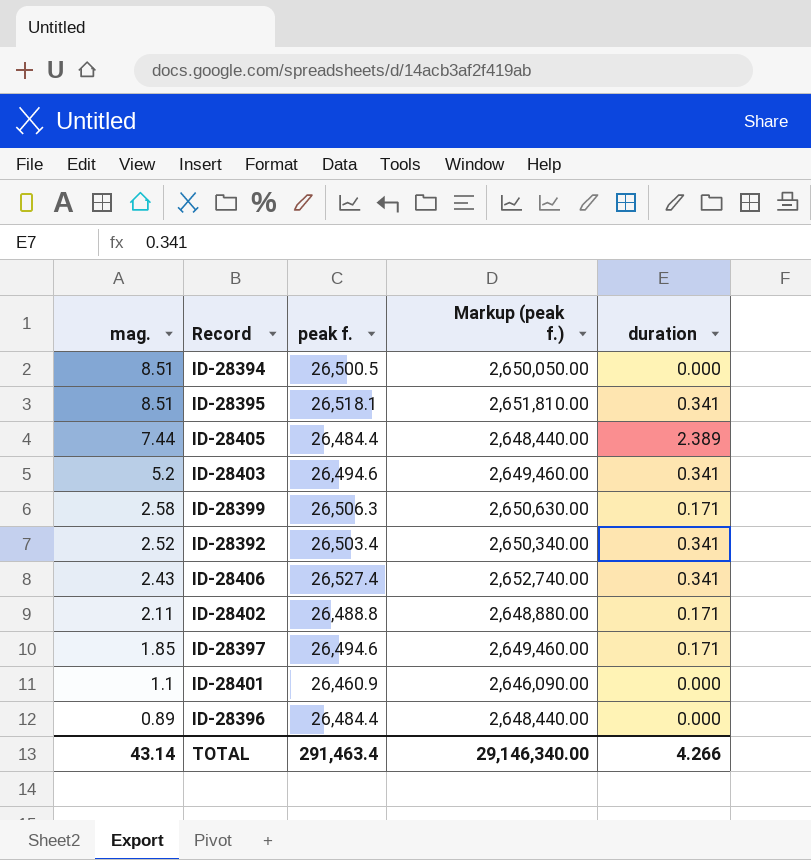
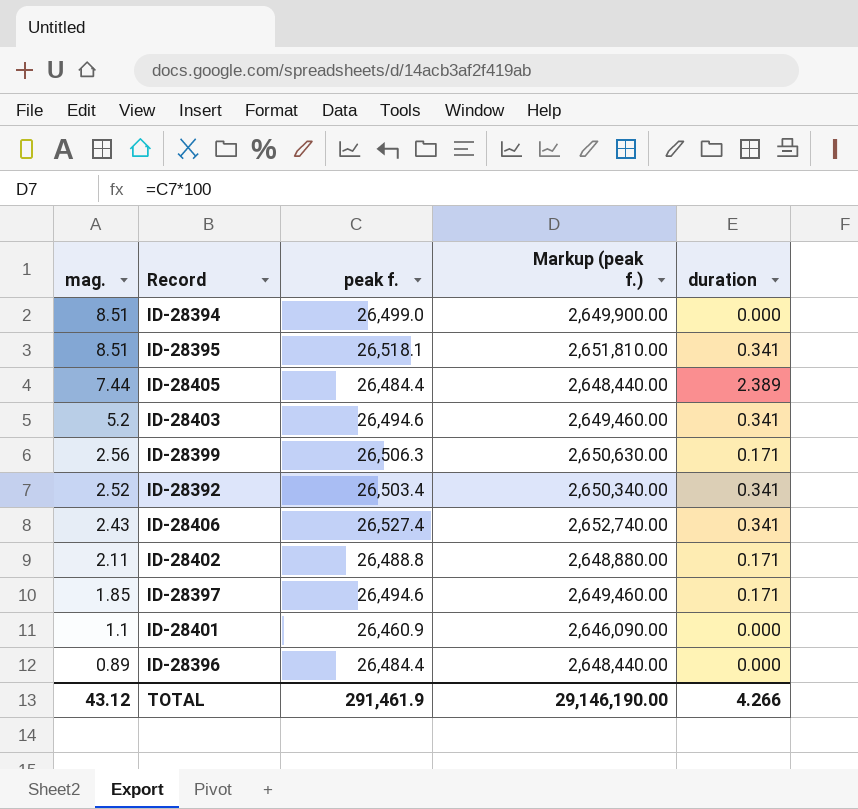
ID-28394 | peak f.: 26,500.5 -> 26,499.0
ID-28394 | Markup (peak f.): 2,650,050.00 -> 2,649,900.00
ID-28399 | mag.: 2.58 -> 2.56
TOTAL | mag.: 43.14 -> 43.12
TOTAL | peak f.: 291,463.4 -> 291,461.9
TOTAL | Markup (peak f.): 29,146,340.00 -> 29,146,190.00

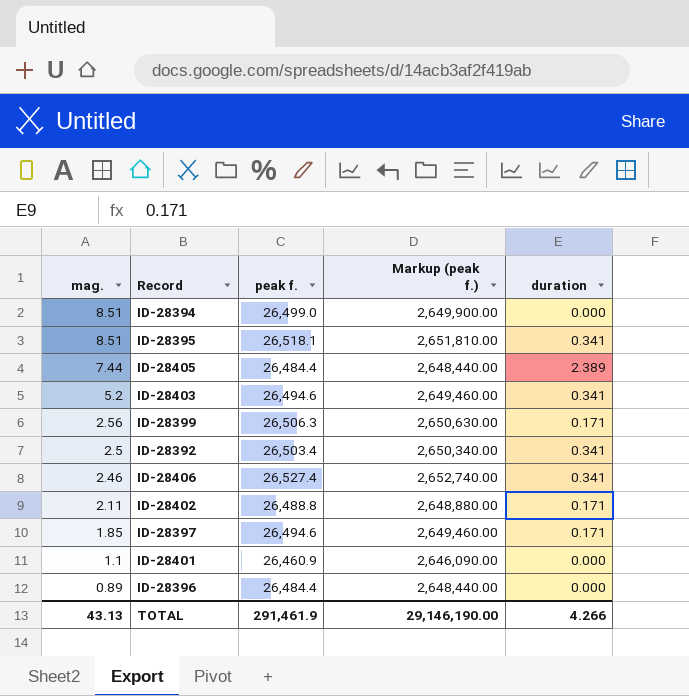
ID-28392 | mag.: 2.52 -> 2.5
ID-28406 | mag.: 2.43 -> 2.46
TOTAL | mag.: 43.12 -> 43.13

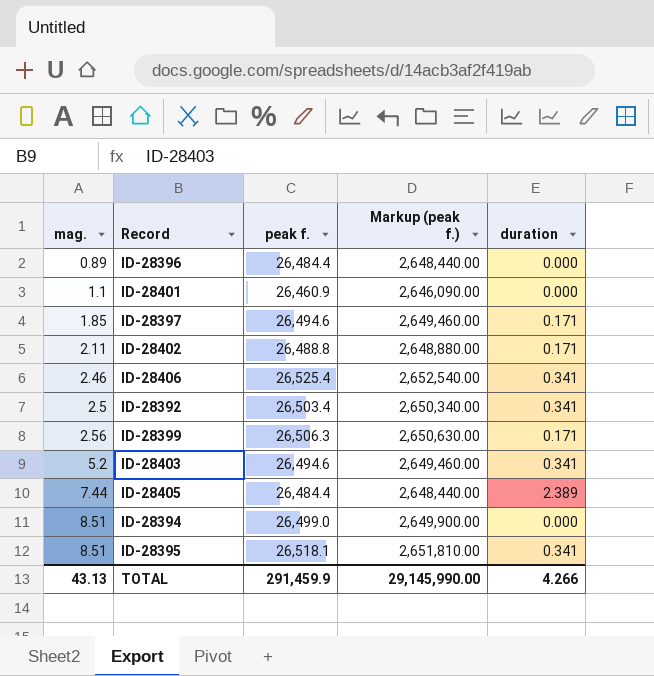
row order: mag. descending -> mag. ascending
ID-28406 | peak f.: 26,527.4 -> 26,525.4
ID-28406 | Markup (peak f.): 2,652,740.00 -> 2,652,540.00
TOTAL | peak f.: 291,461.9 -> 291,459.9
TOTAL | Markup (peak f.): 29,146,190.00 -> 29,145,990.00

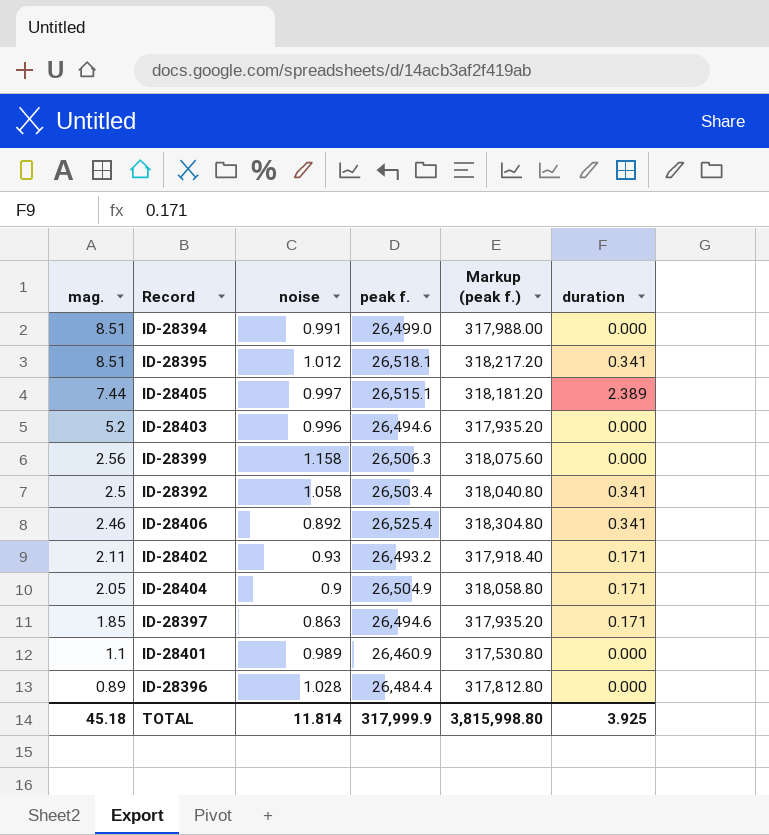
row order: mag. ascending -> mag. descending
column noise | position: none -> 3
column Markup (peak f.) | formula: [peak f.] * 100 -> [peak f.] * 12
ID-28405 | peak f.: 26,484.4 -> 26,515.1
ID-28403 | duration: 0.341 -> 0.000
ID-28399 | duration: 0.171 -> 0.000
ID-28402 | peak f.: 26,488.8 -> 26,493.2
row ID-28404: none -> 2.05 | 0.9 | 26,504.9 | 318,058.80 | 0.171
TOTAL | mag.: 43.13 -> 45.18
TOTAL | peak f.: 291,459.9 -> 317,999.9
TOTAL | Markup (peak f.): 29,145,990.00 -> 3,815,998.80
TOTAL | duration: 4.266 -> 3.925

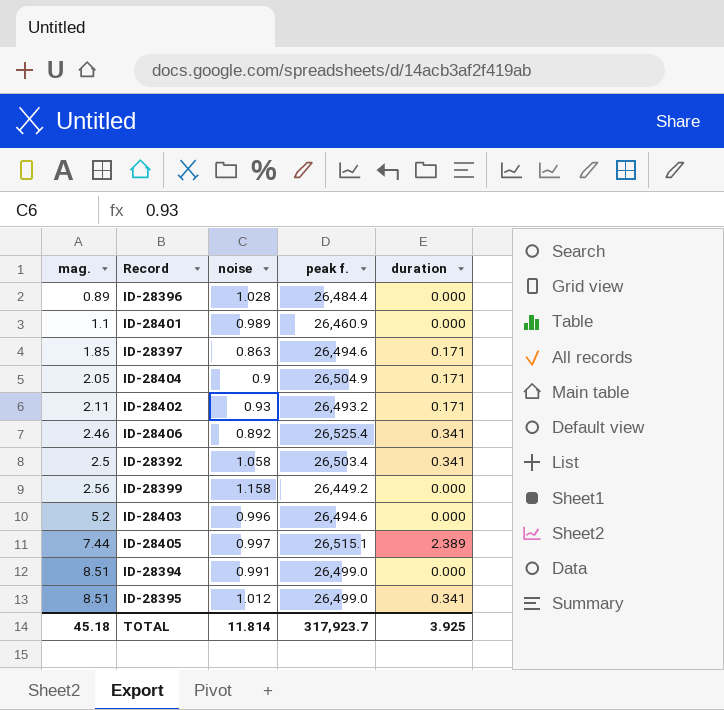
row order: mag. descending -> mag. ascending
column Markup (peak f.) | formula: [peak f.] * 12 -> none
ID-28399 | peak f.: 26,506.3 -> 26,449.2
ID-28395 | peak f.: 26,518.1 -> 26,499.0
TOTAL | peak f.: 317,999.9 -> 317,923.7

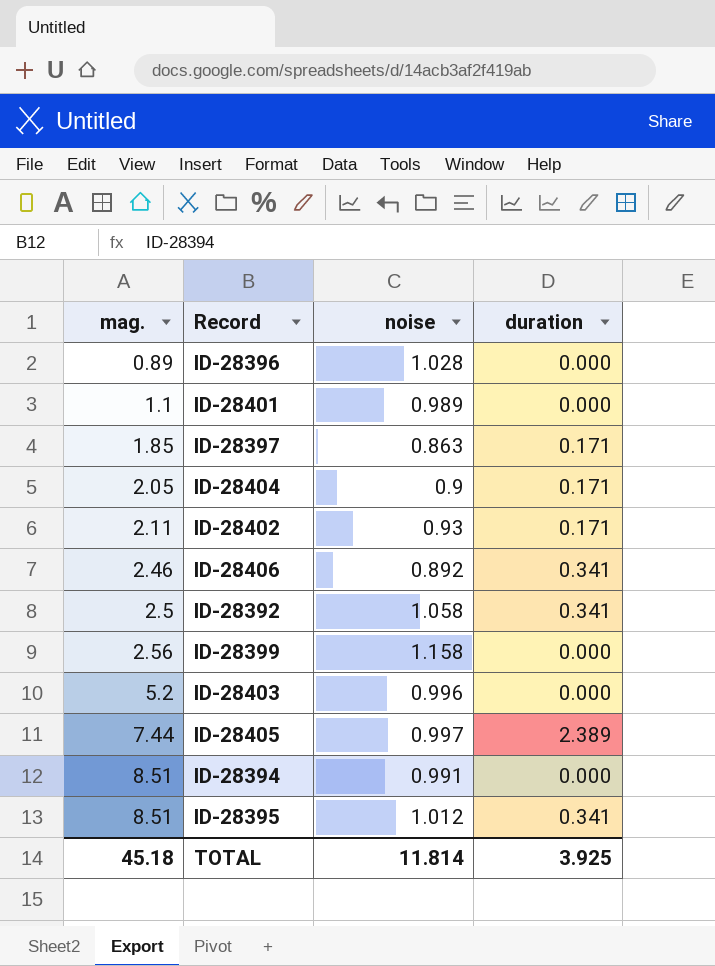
column peak f. | position: 4 -> none

